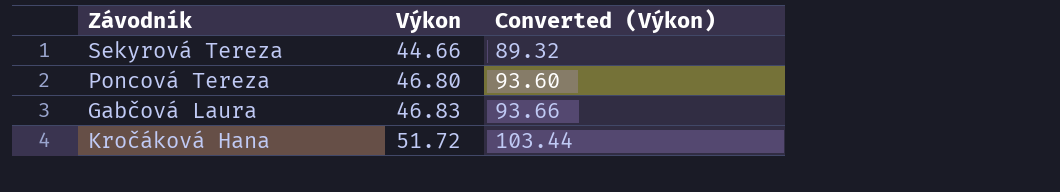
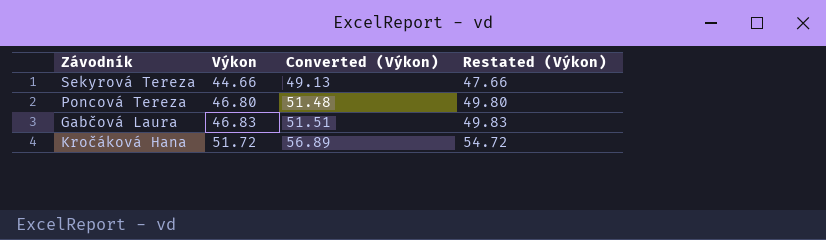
column Converted (Výkon) | formula: [Výkon] * 2 -> [Výkon] * 1.1
column Restated (Výkon) | formula: none -> [Výkon] + 3

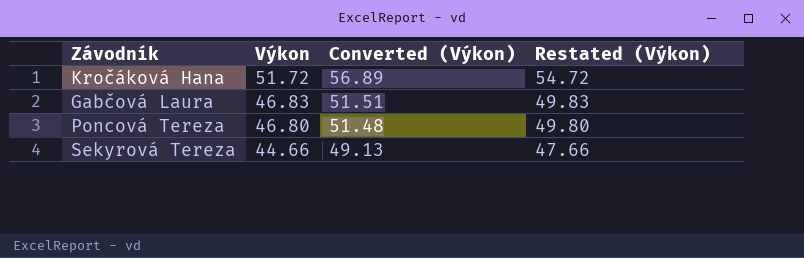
row order: Výkon ascending -> Výkon descending

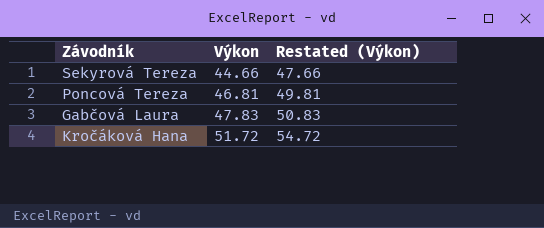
row order: Výkon descending -> Výkon ascending
column Converted (Výkon) | formula: [Výkon] * 1.1 -> none
Poncová Tereza | Výkon: 46.80 -> 46.81
Poncová Tereza | Restated (Výkon): 49.80 -> 49.81
Gabčová Laura | Výkon: 46.83 -> 47.83
Gabčová Laura | Restated (Výkon): 49.83 -> 50.83

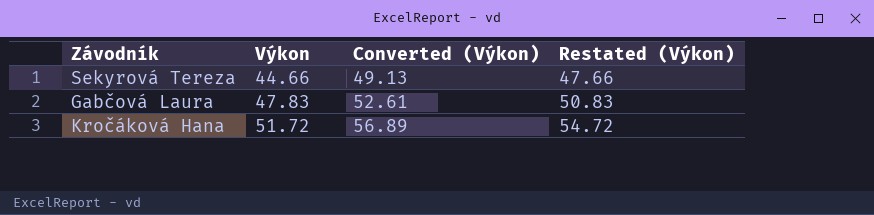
column Converted (Výkon) | formula: none -> [Výkon] * 1.1
row Poncová Tereza: 46.81 | 49.81 -> none

